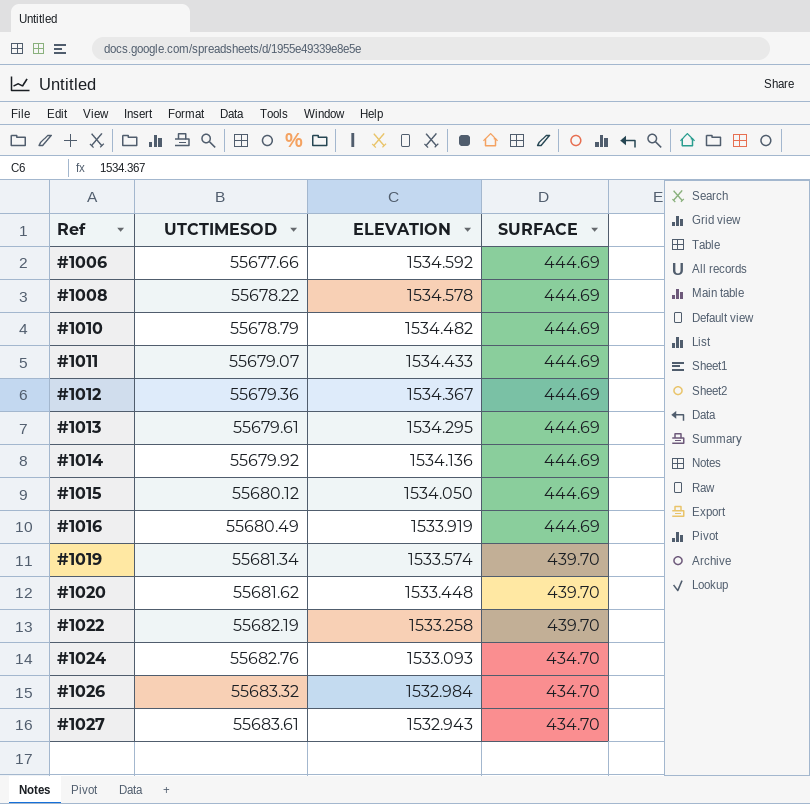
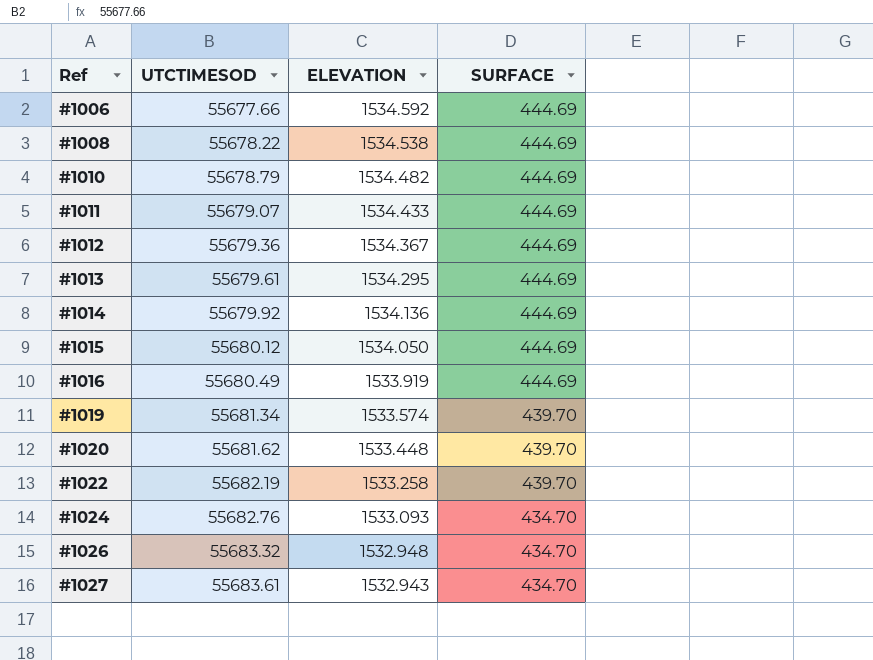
#1008 | ELEVATION: 1534.578 -> 1534.538
#1026 | ELEVATION: 1532.984 -> 1532.948

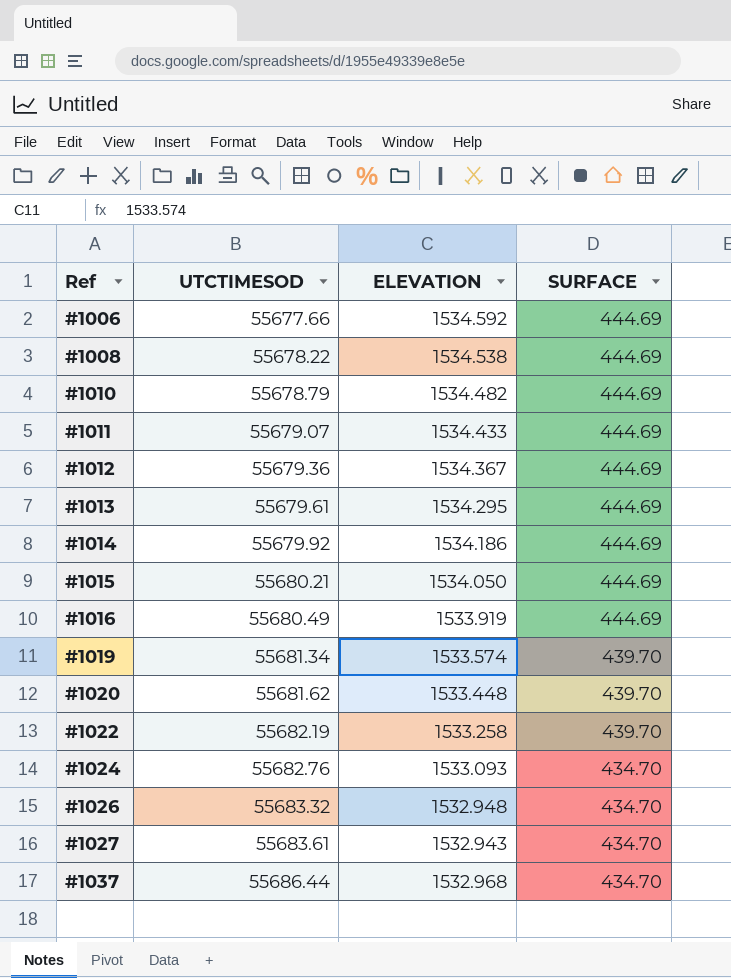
#1014 | ELEVATION: 1534.136 -> 1534.186
#1015 | UTCTIMESOD: 55680.12 -> 55680.21
row #1037: none -> 55686.44 | 1532.968 | 434.70

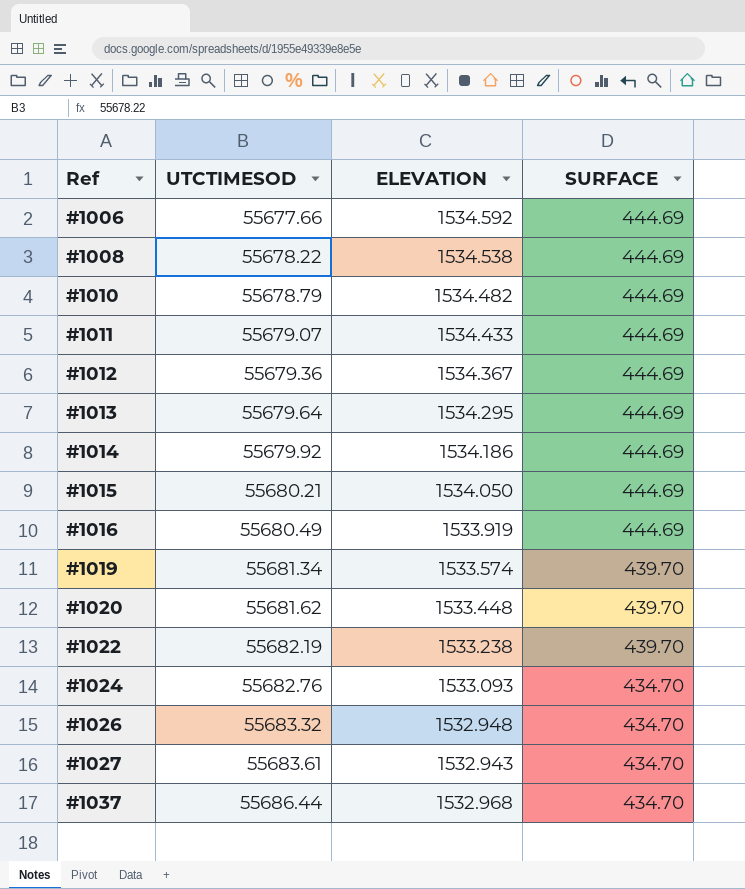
#1013 | UTCTIMESOD: 55679.61 -> 55679.64
#1022 | ELEVATION: 1533.258 -> 1533.238

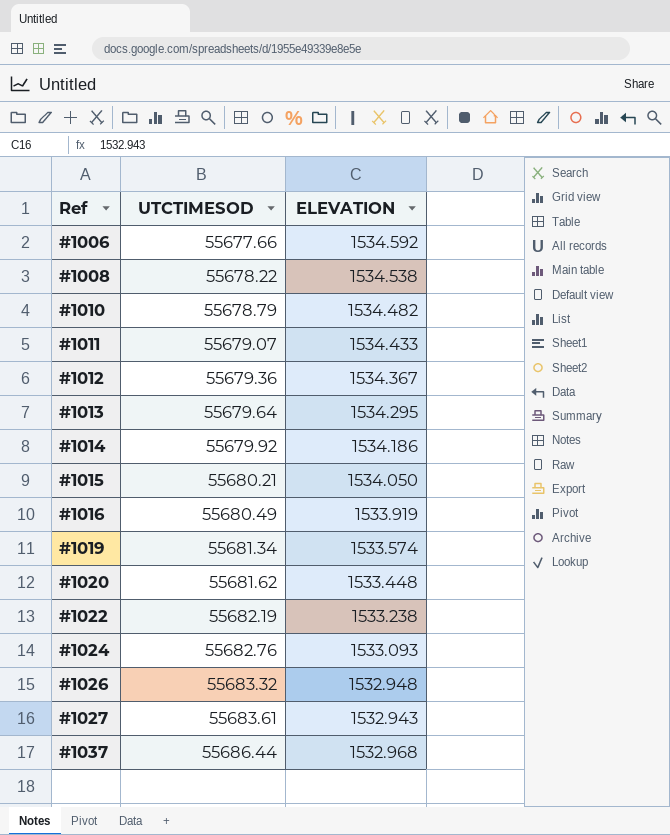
column SURFACE | position: 4 -> none

